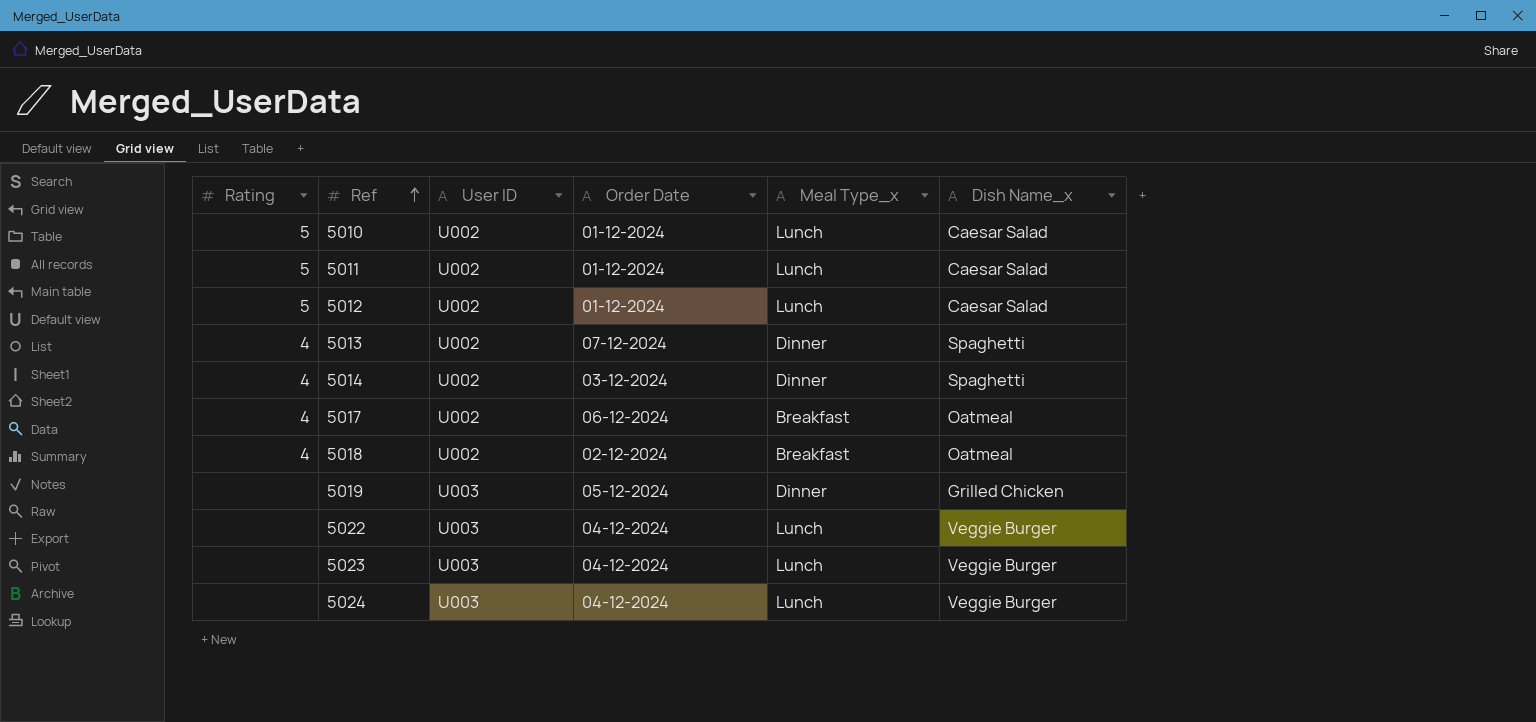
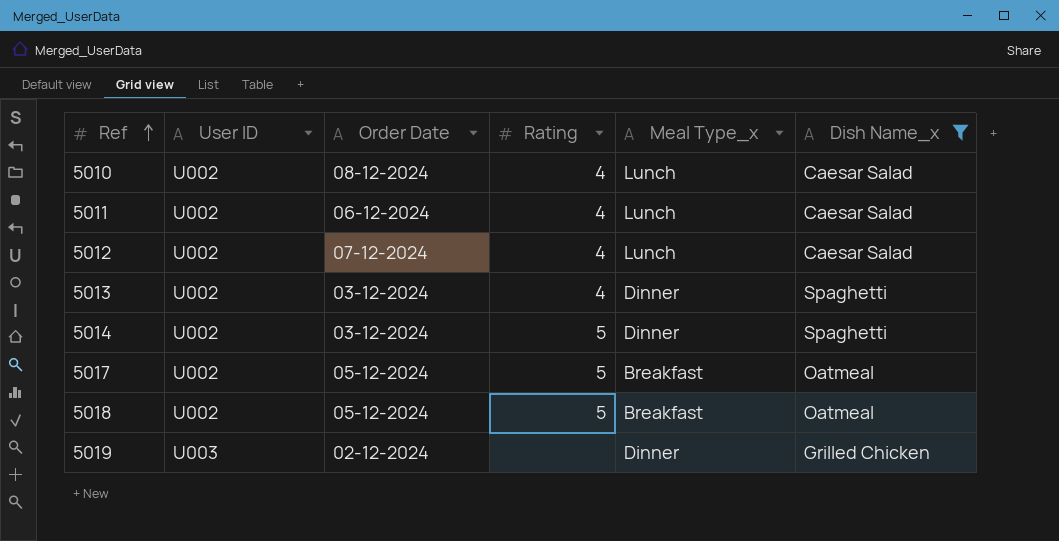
filter: none -> Dish Name_x != Veggie Burger
column Rating | position: 1 -> 4
5010 | Order Date: 01-12-2024 -> 08-12-2024
5010 | Rating: 5 -> 4
5011 | Order Date: 01-12-2024 -> 06-12-2024
5011 | Rating: 5 -> 4
5012 | Order Date: 01-12-2024 -> 07-12-2024
5012 | Rating: 5 -> 4
5013 | Order Date: 07-12-2024 -> 03-12-2024
5014 | Rating: 4 -> 5
5017 | Order Date: 06-12-2024 -> 05-12-2024
5017 | Rating: 4 -> 5
5018 | Order Date: 02-12-2024 -> 05-12-2024
5018 | Rating: 4 -> 5
5019 | Order Date: 05-12-2024 -> 02-12-2024

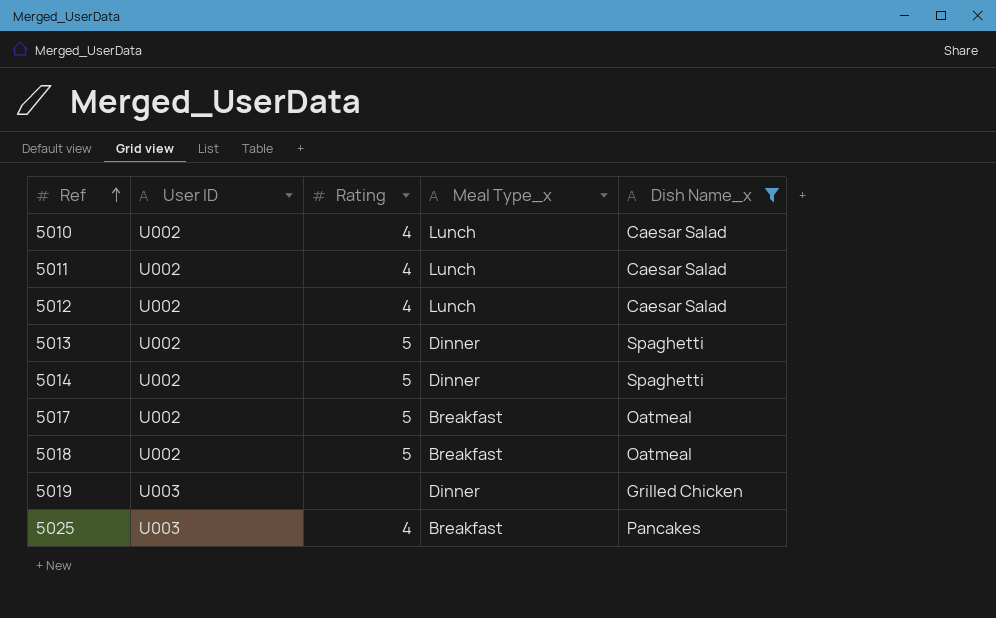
column Order Date | position: 3 -> none
5013 | Rating: 4 -> 5
row 5025: none -> U003 | 4 | Breakfast | Pancakes

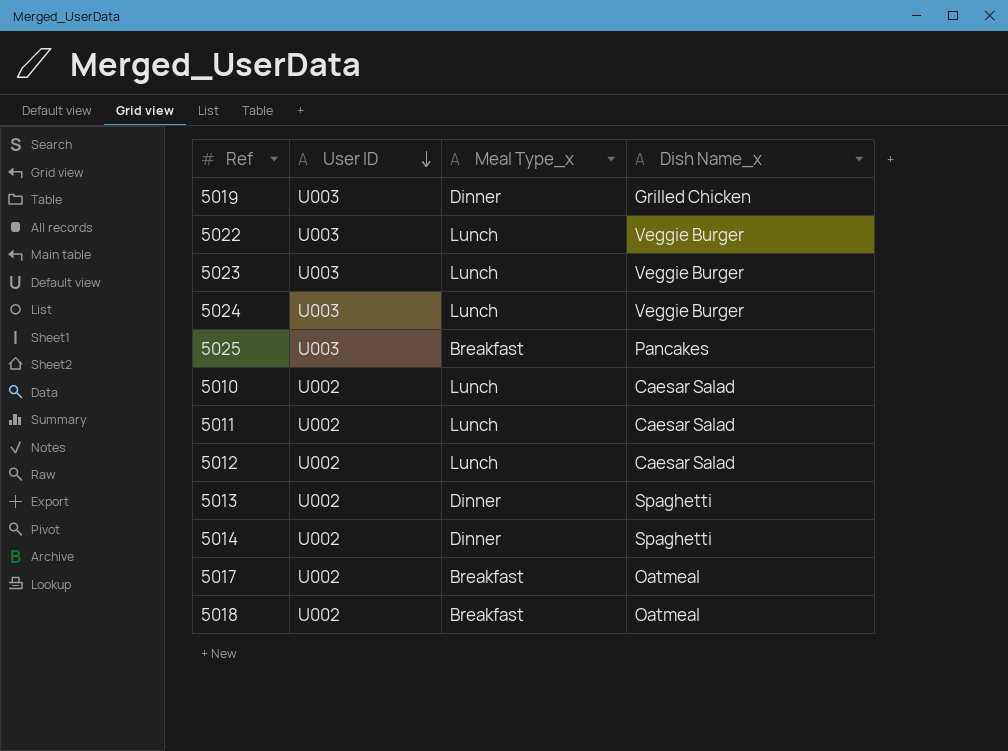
filter: Dish Name_x != Veggie Burger -> none
row order: Ref ascending -> User ID descending
column Rating | position: 3 -> none

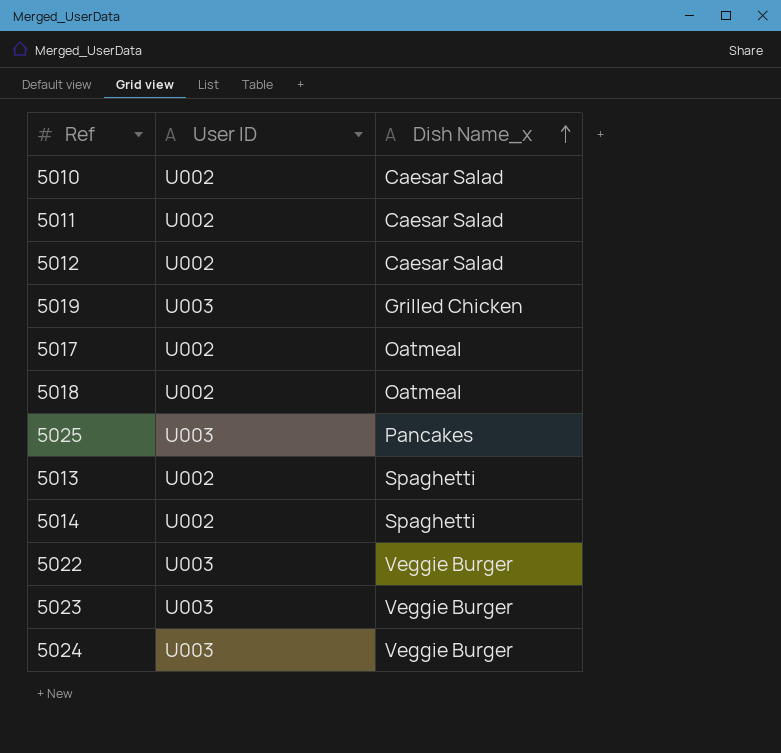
row order: User ID descending -> Dish Name_x ascending
column Meal Type_x | position: 3 -> none

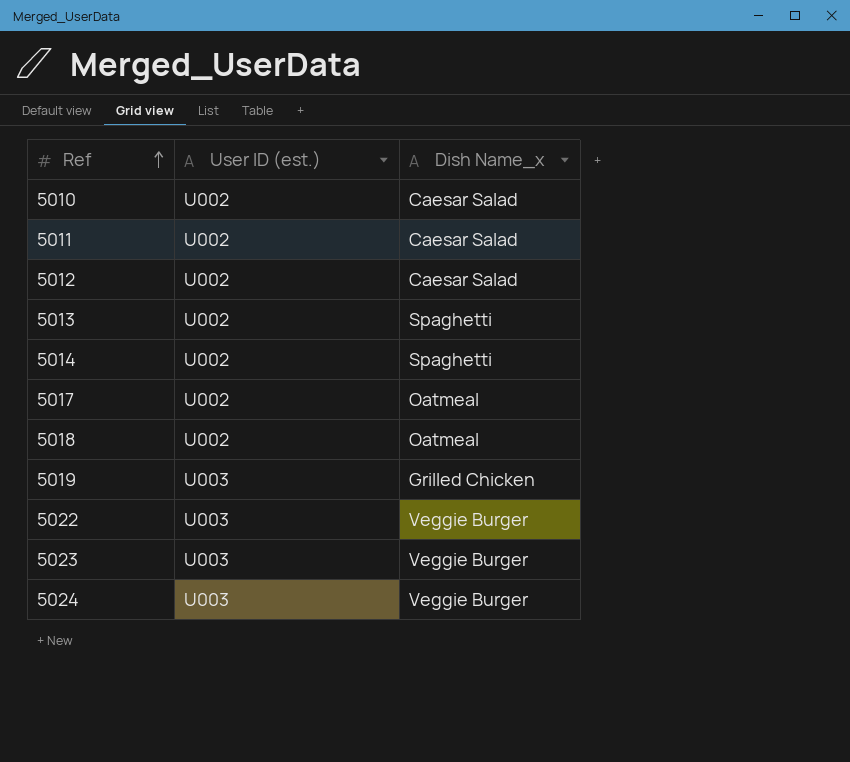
row order: Dish Name_x ascending -> Ref ascending
column name: User ID -> User ID (est.)
row 5025: U003 | Pancakes -> none

